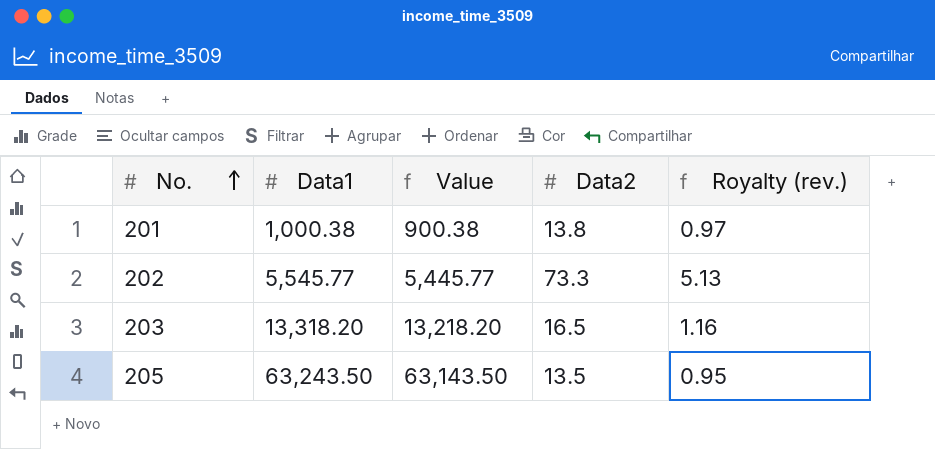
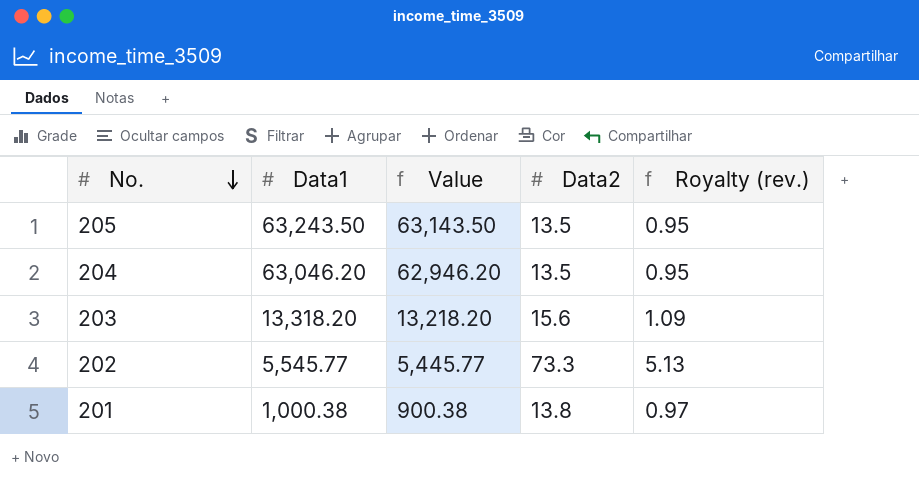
row order: No. ascending -> No. descending
row 204: none -> 63,046.20 | 62,946.20 | 13.5 | 0.95
203 | Data2: 16.5 -> 15.6
203 | Royalty (rev.): 1.16 -> 1.09

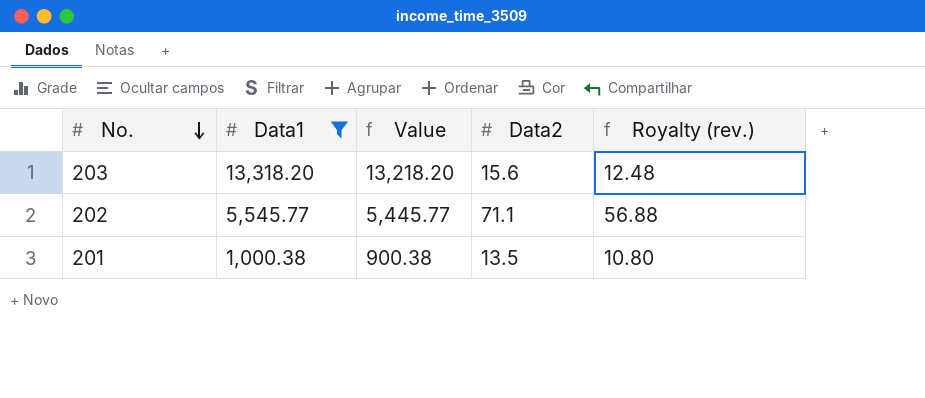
filter: none -> Data1 <= 13,318.20
column Royalty (rev.) | formula: [Data2] * 0.07 -> [Data2] * 0.8
202 | Data2: 73.3 -> 71.1
201 | Data2: 13.8 -> 13.5

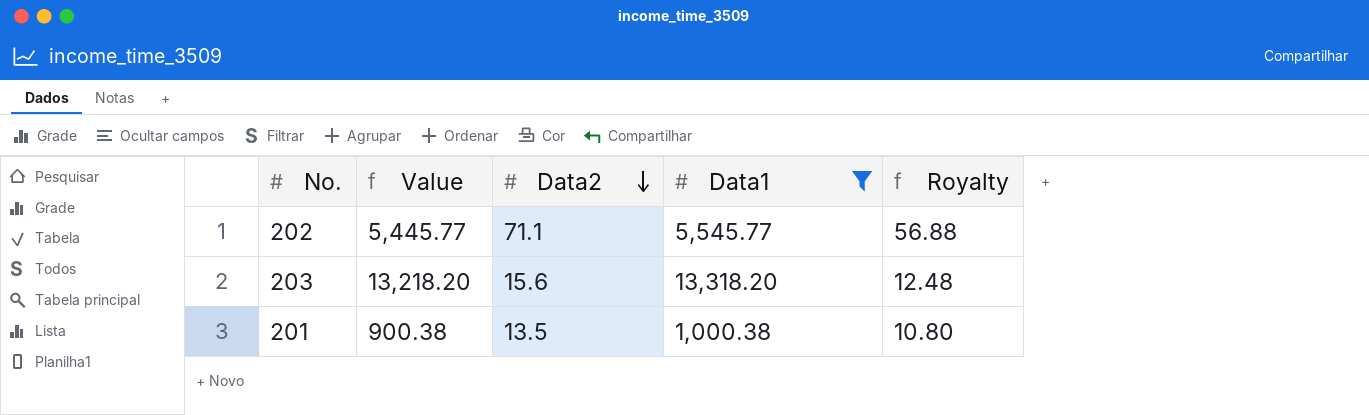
row order: No. descending -> Data2 descending
column Data1 | position: 2 -> 4
column name: Royalty (rev.) -> Royalty

